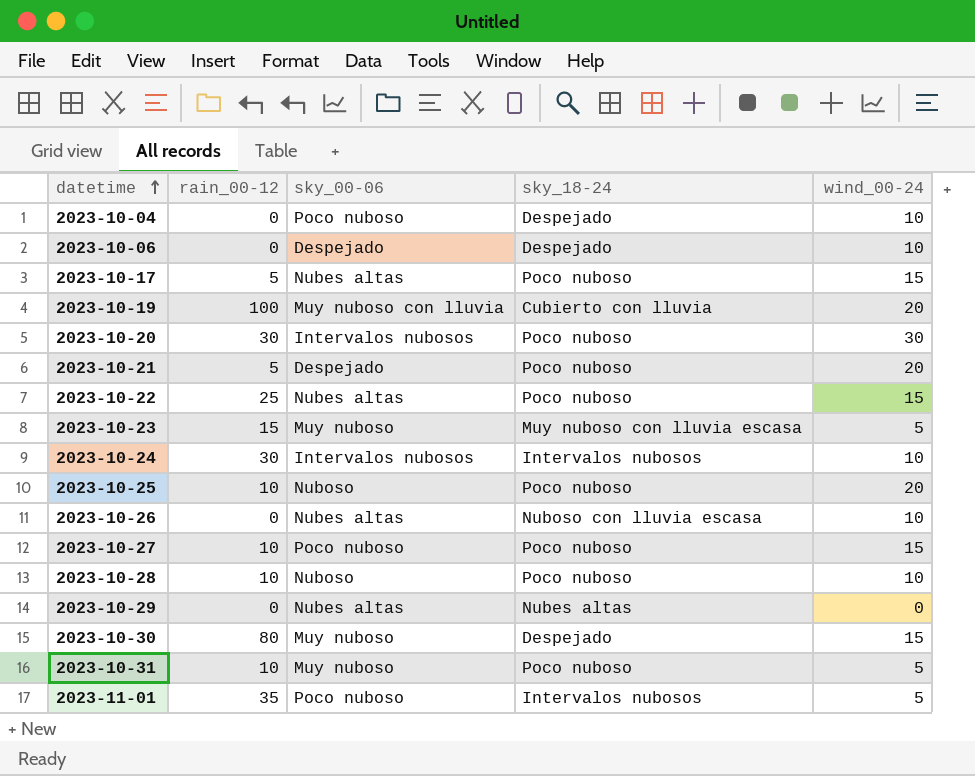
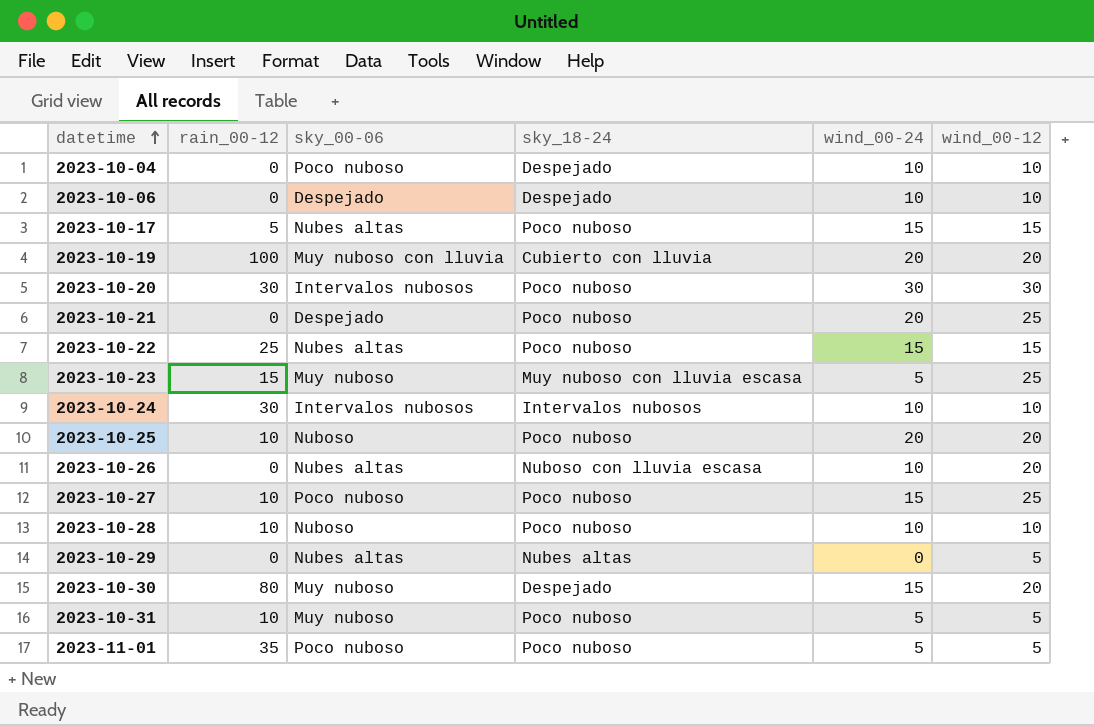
column wind_00-12 | position: none -> 6
2023-10-21 | rain_00-12: 5 -> 0
2023-11-01 | sky_18-24: Intervalos nubosos -> Poco nuboso

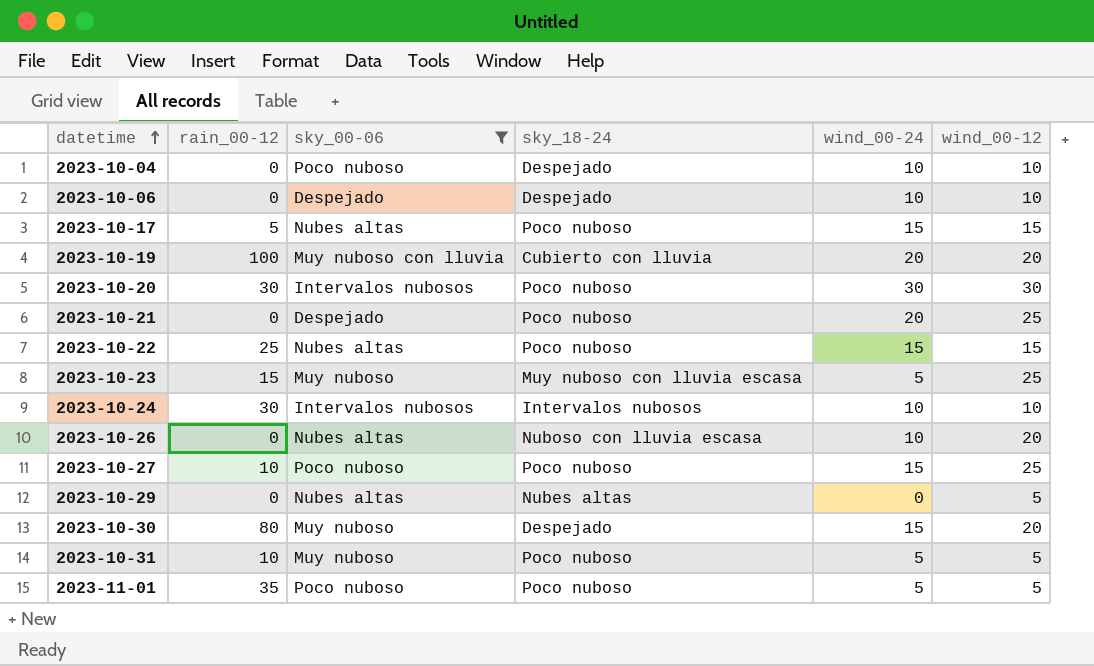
filter: none -> sky_00-06 != Nuboso

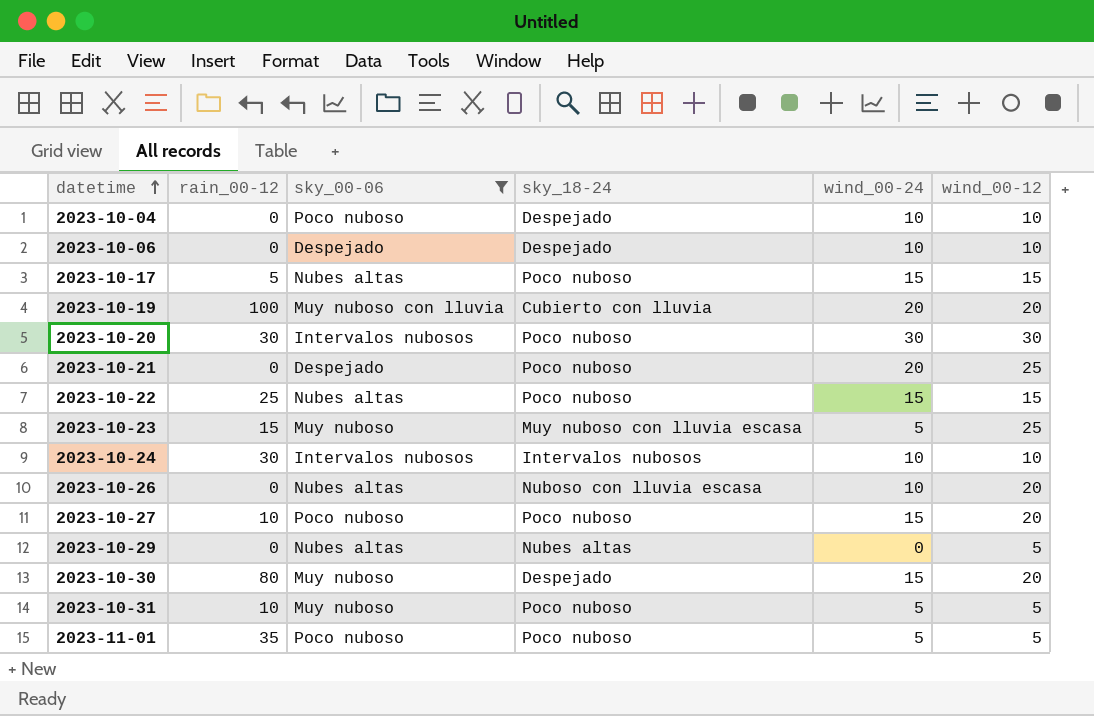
2023-10-27 | wind_00-12: 25 -> 20

